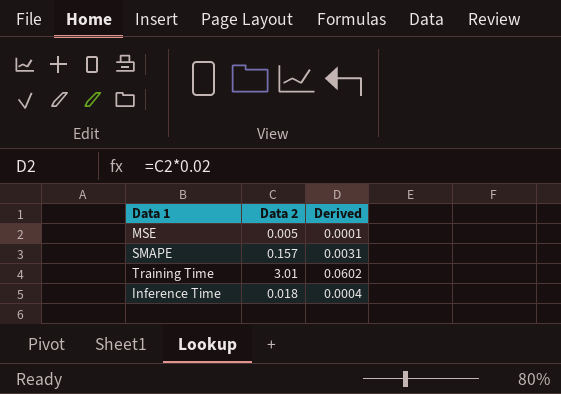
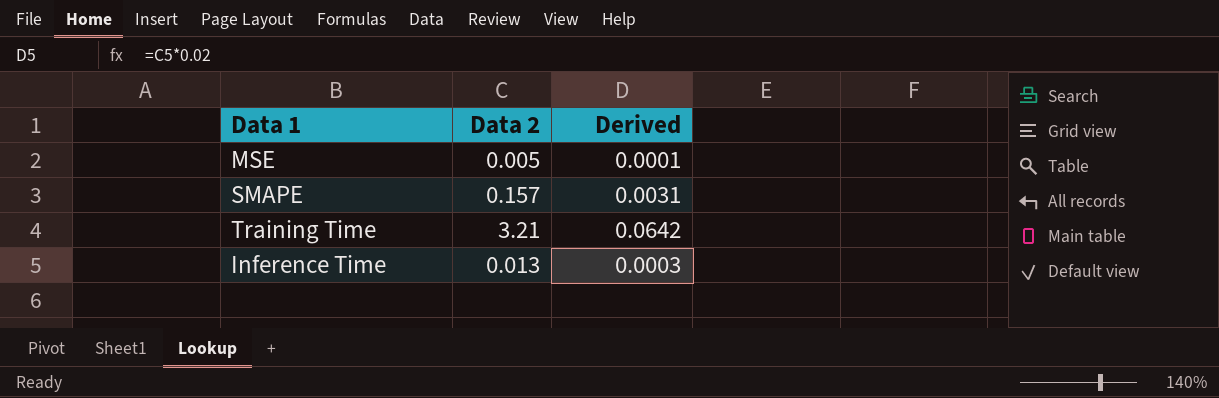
Training Time | Data 2: 3.01 -> 3.21
Training Time | Derived: 0.0602 -> 0.0642
Inference Time | Data 2: 0.018 -> 0.013
Inference Time | Derived: 0.0004 -> 0.0003

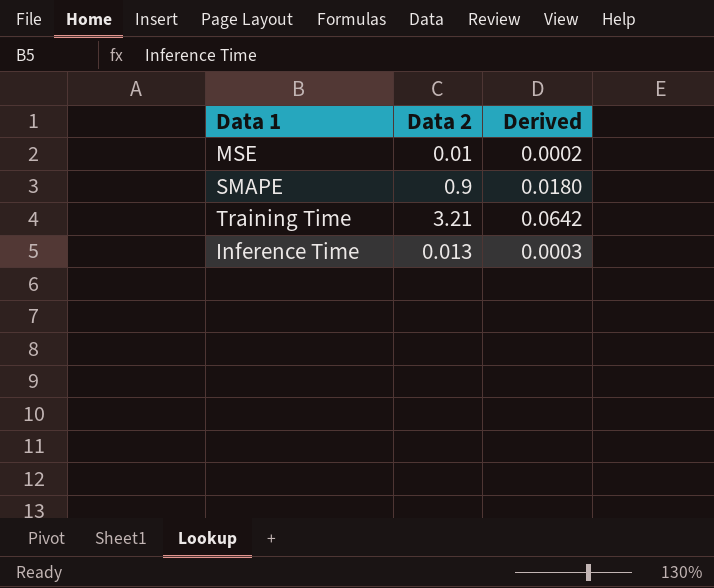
MSE | Data 2: 0.005 -> 0.01
MSE | Derived: 0.0001 -> 0.0002
SMAPE | Data 2: 0.157 -> 0.9
SMAPE | Derived: 0.0031 -> 0.0180

